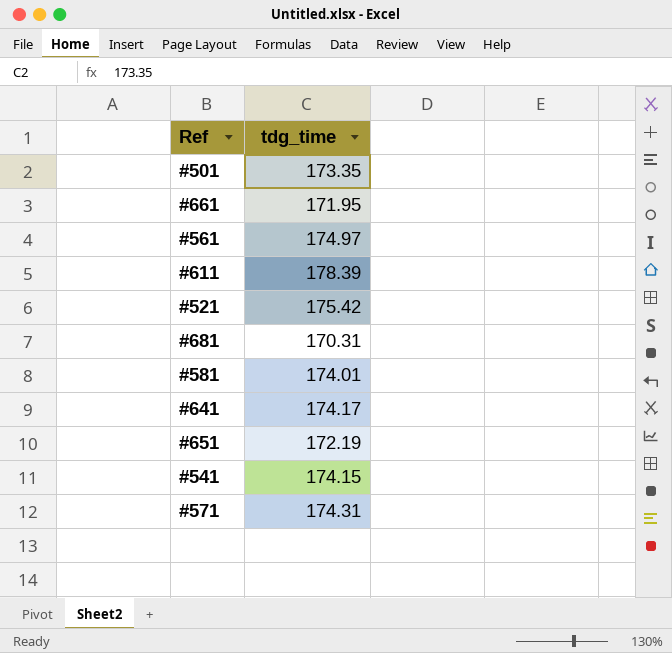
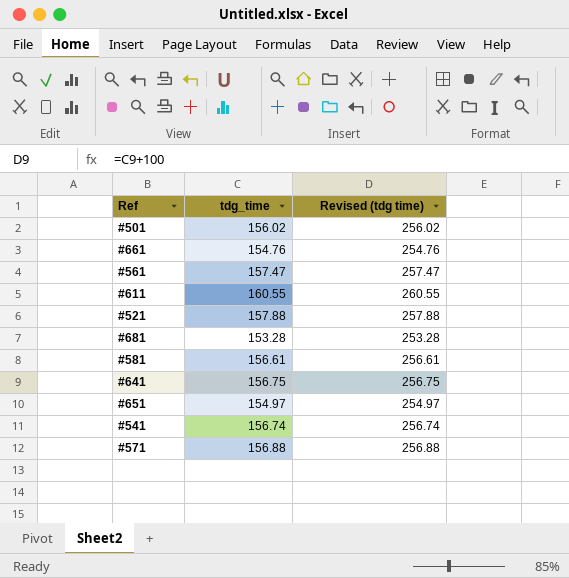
column Revised (tdg time) | formula: none -> [tdg_time] + 100
#501 | tdg_time: 173.35 -> 156.02
#661 | tdg_time: 171.95 -> 154.76
#561 | tdg_time: 174.97 -> 157.47
#611 | tdg_time: 178.39 -> 160.55
#521 | tdg_time: 175.42 -> 157.88
#681 | tdg_time: 170.31 -> 153.28
#581 | tdg_time: 174.01 -> 156.61
#641 | tdg_time: 174.17 -> 156.75
#651 | tdg_time: 172.19 -> 154.97
#541 | tdg_time: 174.15 -> 156.74
#571 | tdg_time: 174.31 -> 156.88

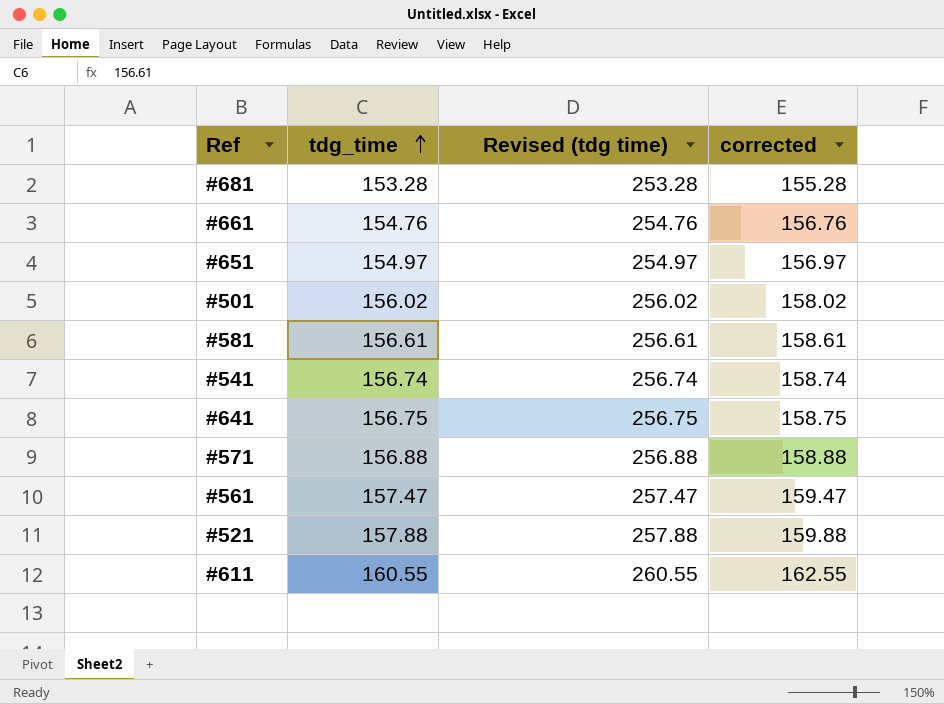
row order: none -> tdg_time ascending
column corrected | formula: none -> [tdg_time] + 2

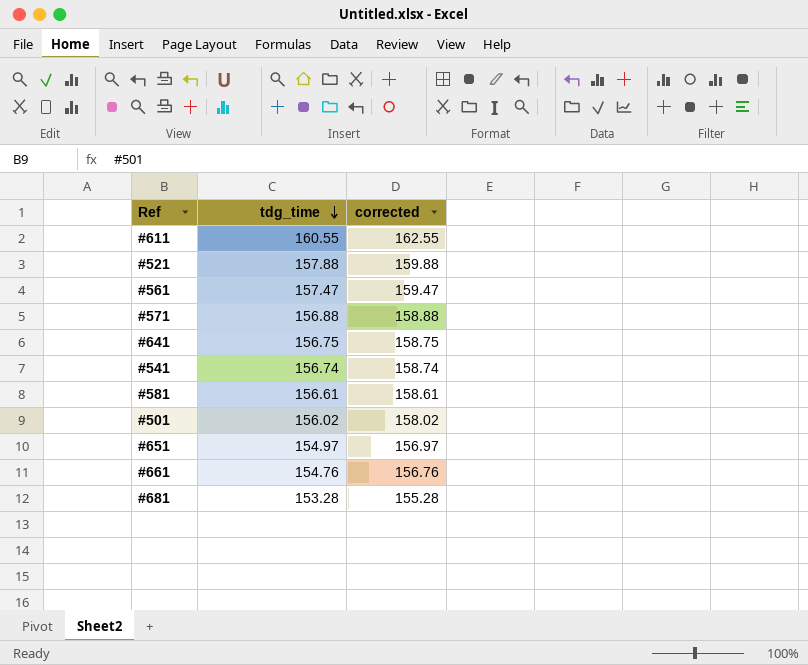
row order: tdg_time ascending -> tdg_time descending
column Revised (tdg time) | formula: [tdg_time] + 100 -> none

